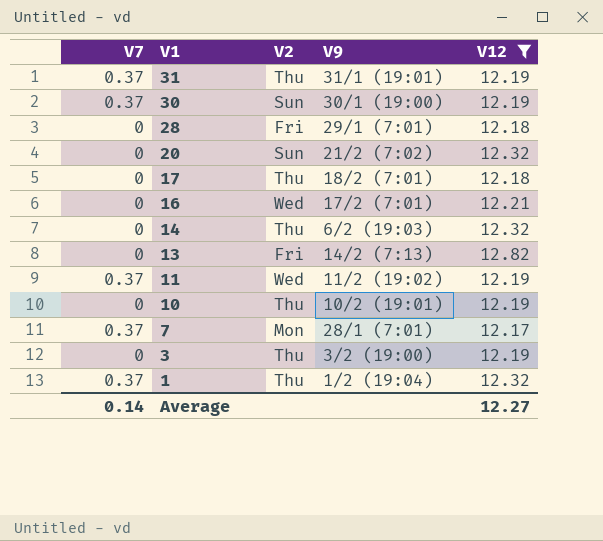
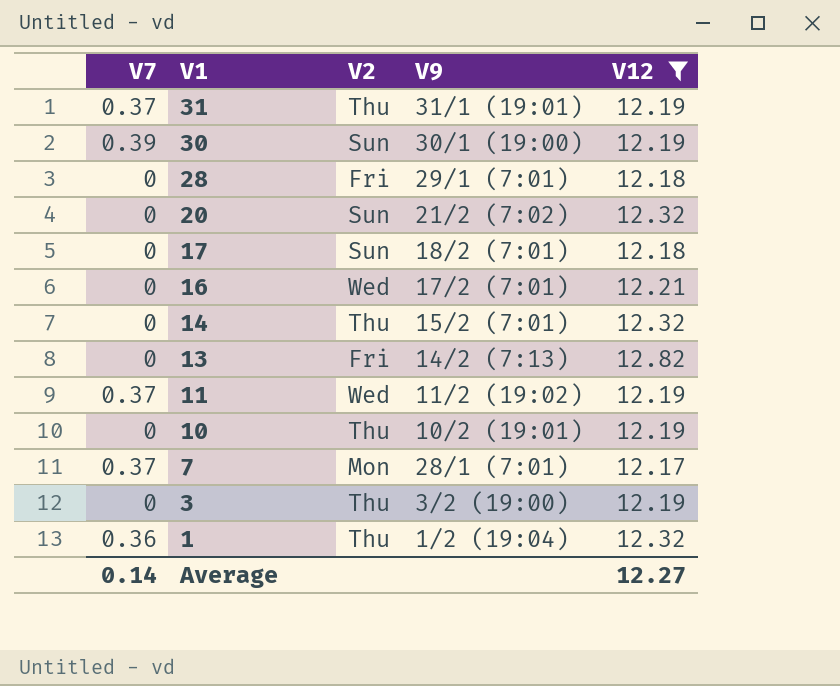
30 | V7: 0.37 -> 0.39
17 | V2: Thu -> Sun
14 | V9: 6/2 (19:03) -> 15/2 (7:01)
1 | V7: 0.37 -> 0.36

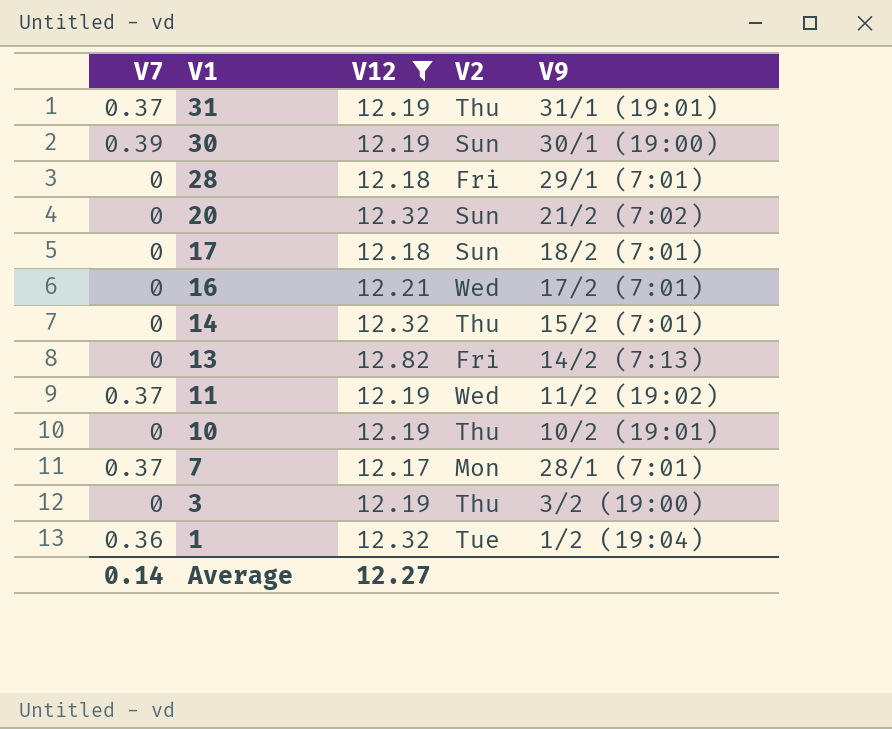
column V12 | position: 5 -> 3
1 | V2: Thu -> Tue

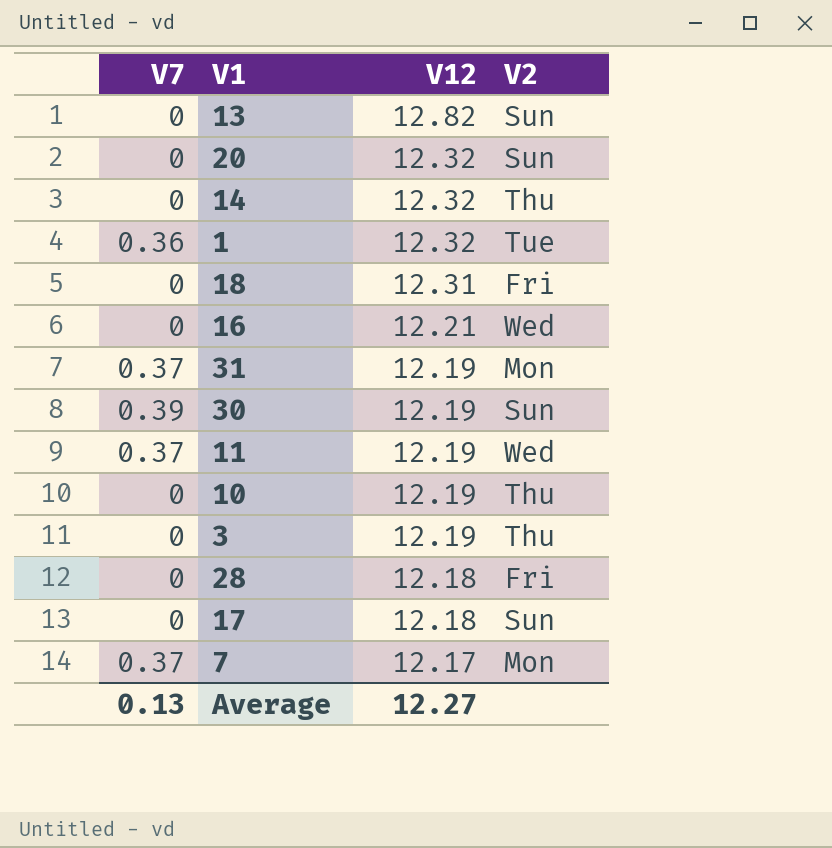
filter: V12 != 12.31 -> none
row order: V1 descending -> V12 descending
column V9 | position: 5 -> none
13 | V2: Fri -> Sun
31 | V2: Thu -> Mon
Average | V7: 0.14 -> 0.13

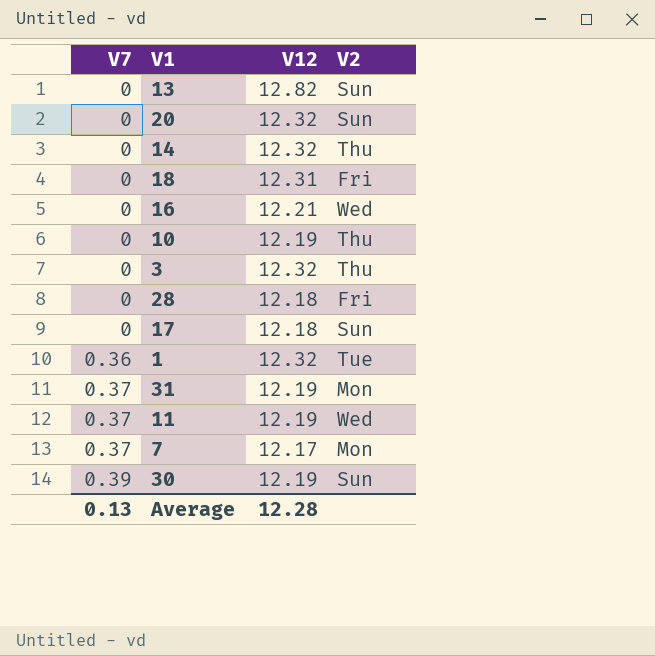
row order: V12 descending -> V7 ascending
3 | V12: 12.19 -> 12.32
Average | V12: 12.27 -> 12.28

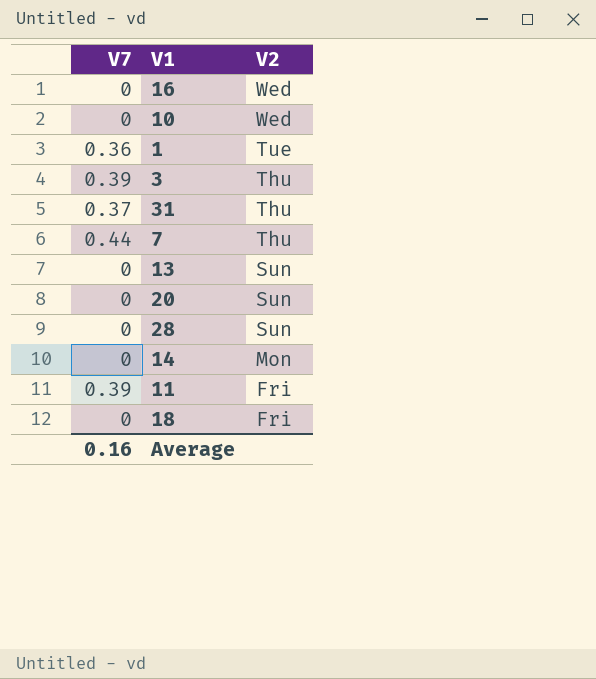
row order: V7 ascending -> V2 descending
column V12 | position: 3 -> none
row 17: 0 | 12.18 | Sun -> none
row 30: 0.39 | 12.19 | Sun -> none
10 | V2: Thu -> Wed
3 | V7: 0 -> 0.39
31 | V2: Mon -> Thu
7 | V7: 0.37 -> 0.44
7 | V2: Mon -> Thu
28 | V2: Fri -> Sun
14 | V2: Thu -> Mon
11 | V7: 0.37 -> 0.39
11 | V2: Wed -> Fri
Average | V7: 0.13 -> 0.16

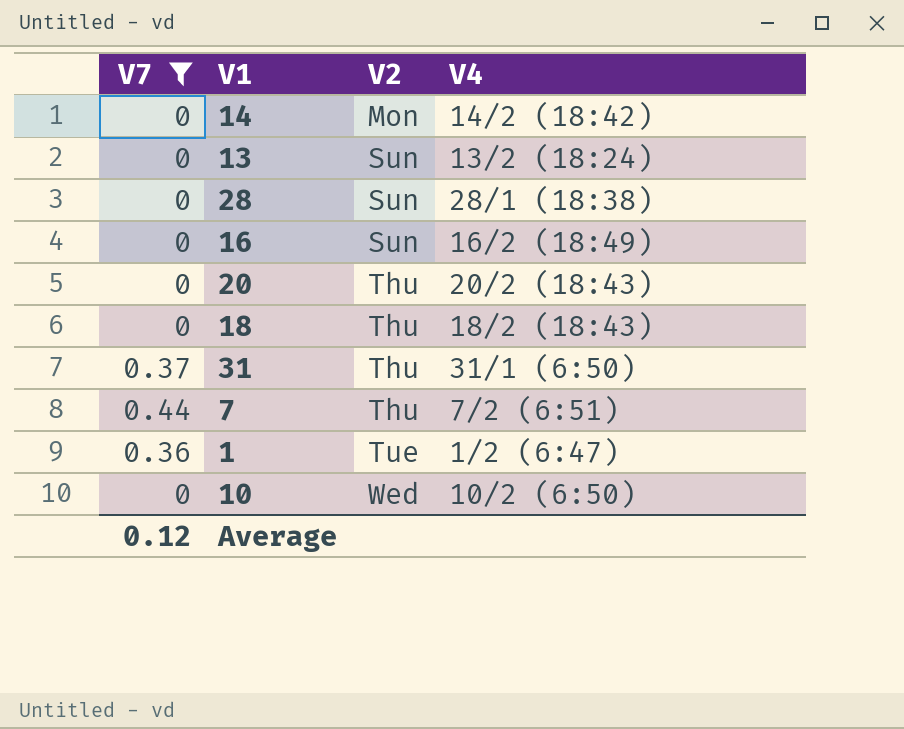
filter: none -> V7 != 0.39
row order: V2 descending -> V2 ascending
column V4 | position: none -> 4
16 | V2: Wed -> Sun
20 | V2: Sun -> Thu
18 | V2: Fri -> Thu
Average | V7: 0.16 -> 0.12

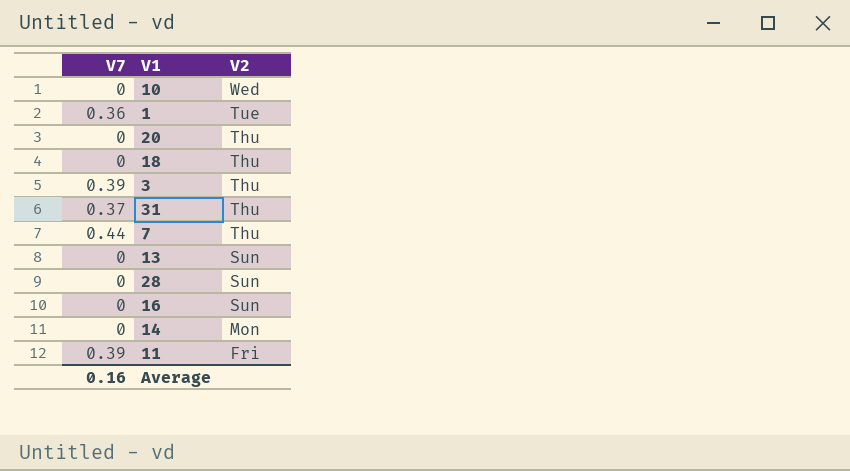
filter: V7 != 0.39 -> none
row order: V2 ascending -> V2 descending
column V4 | position: 4 -> none
Average | V7: 0.12 -> 0.16

